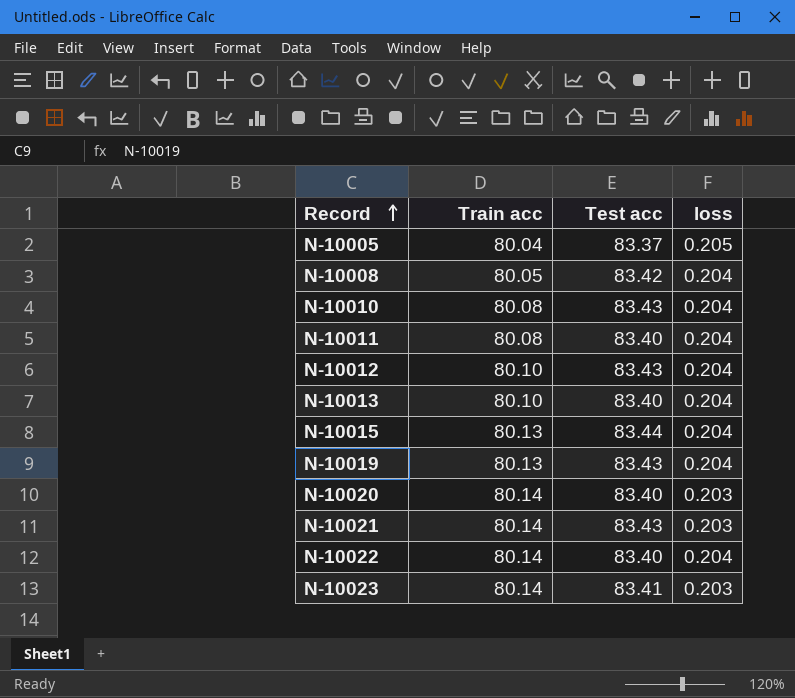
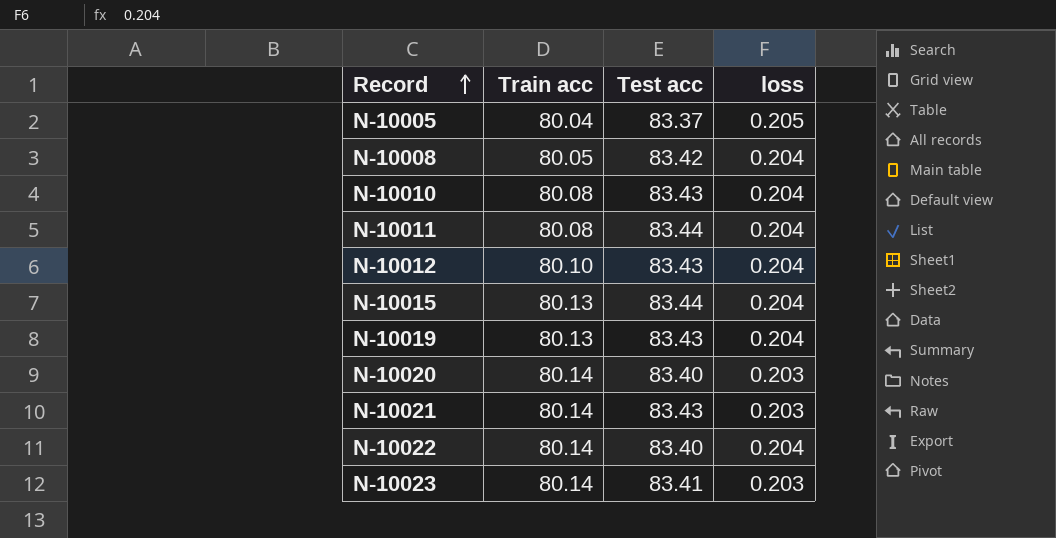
row N-10013: 80.10 | 83.40 | 0.204 -> none
N-10011 | Test acc: 83.40 -> 83.44

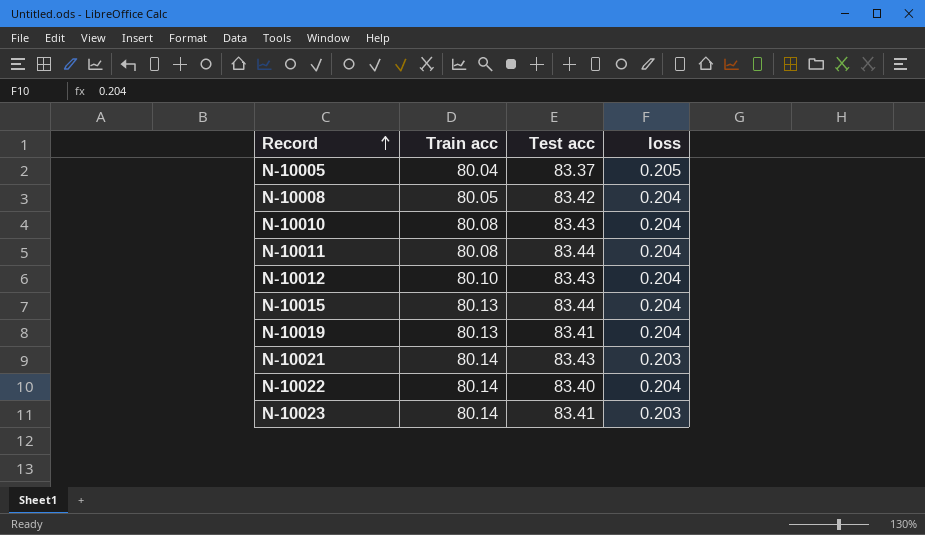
row N-10020: 80.14 | 83.40 | 0.203 -> none
N-10019 | Test acc: 83.43 -> 83.41

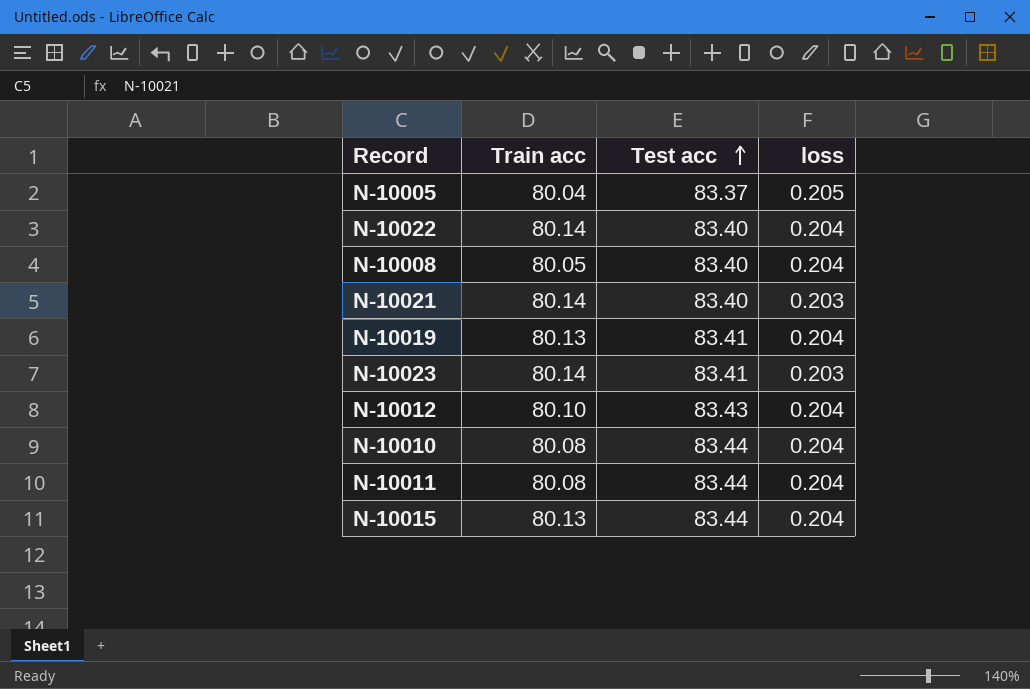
row order: Record ascending -> Test acc ascending
N-10008 | Test acc: 83.42 -> 83.40
N-10021 | Test acc: 83.43 -> 83.40
N-10010 | Test acc: 83.43 -> 83.44

